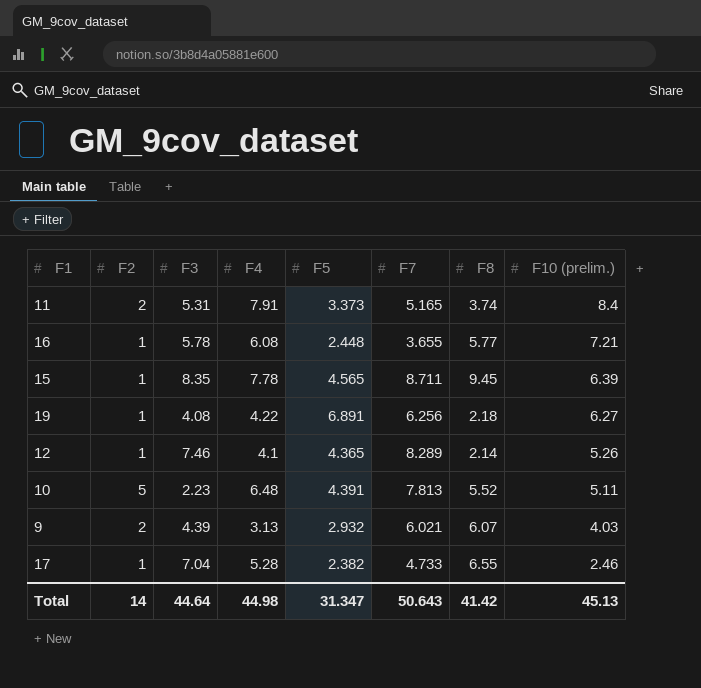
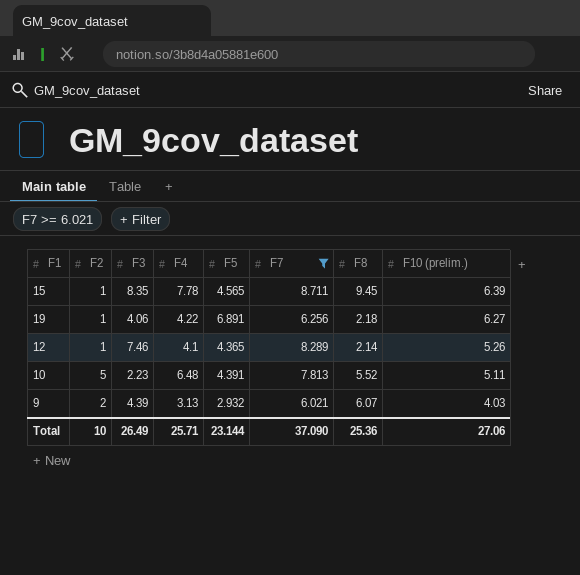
filter: none -> F7 >= 6.021
19 | F3: 4.08 -> 4.06
Total | F2: 14 -> 10
Total | F3: 44.64 -> 26.49
Total | F4: 44.98 -> 25.71
Total | F5: 31.347 -> 23.144
Total | F7: 50.643 -> 37.090
Total | F8: 41.42 -> 25.36
Total | F10 (prelim.): 45.13 -> 27.06

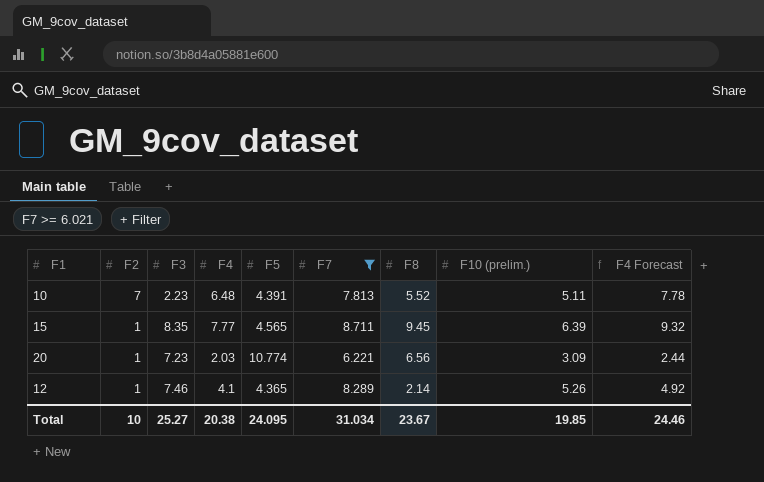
row order: F10 (prelim.) descending -> F2 descending
column F4 Forecast | formula: none -> [F4] * 1.2
row 19: 1 | 4.06 | 4.22 | 6.891 | 6.256 | 2.18 | 6.27 -> none
row 9: 2 | 4.39 | 3.13 | 2.932 | 6.021 | 6.07 | 4.03 -> none
10 | F2: 5 -> 7
15 | F4: 7.78 -> 7.77
row 20: none -> 1 | 7.23 | 2.03 | 10.774 | 6.221 | 6.56 | 3.09 | 2.44
Total | F3: 26.49 -> 25.27
Total | F4: 25.71 -> 20.38
Total | F5: 23.144 -> 24.095
Total | F7: 37.090 -> 31.034
Total | F8: 25.36 -> 23.67
Total | F10 (prelim.): 27.06 -> 19.85

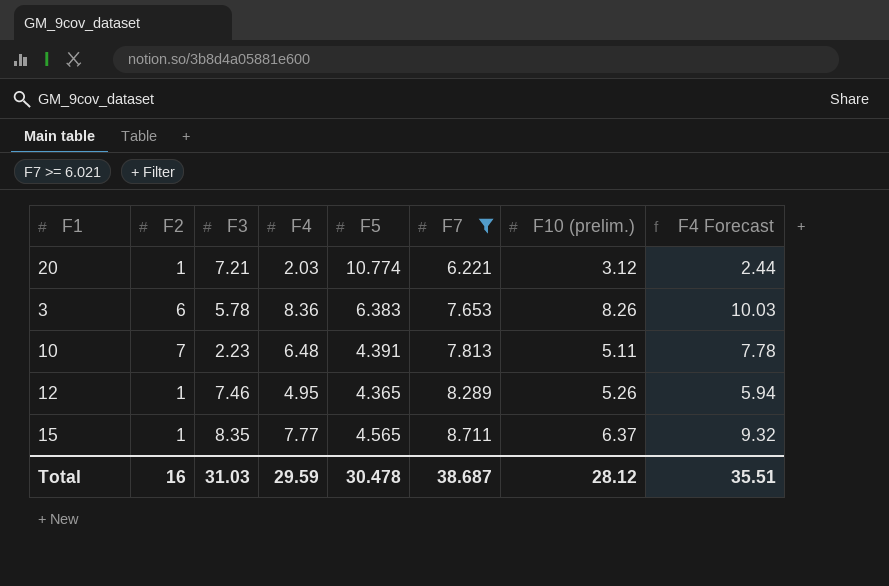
row order: F2 descending -> F7 ascending
column F8 | position: 7 -> none
20 | F3: 7.23 -> 7.21
20 | F10 (prelim.): 3.09 -> 3.12
row 3: none -> 6 | 5.78 | 8.36 | 6.383 | 7.653 | 8.26 | 10.03
12 | F4: 4.1 -> 4.95
12 | F4 Forecast: 4.92 -> 5.94
15 | F10 (prelim.): 6.39 -> 6.37
Total | F2: 10 -> 16
Total | F3: 25.27 -> 31.03
Total | F4: 20.38 -> 29.59
Total | F5: 24.095 -> 30.478
Total | F7: 31.034 -> 38.687
Total | F10 (prelim.): 19.85 -> 28.12
Total | F4 Forecast: 24.46 -> 35.51

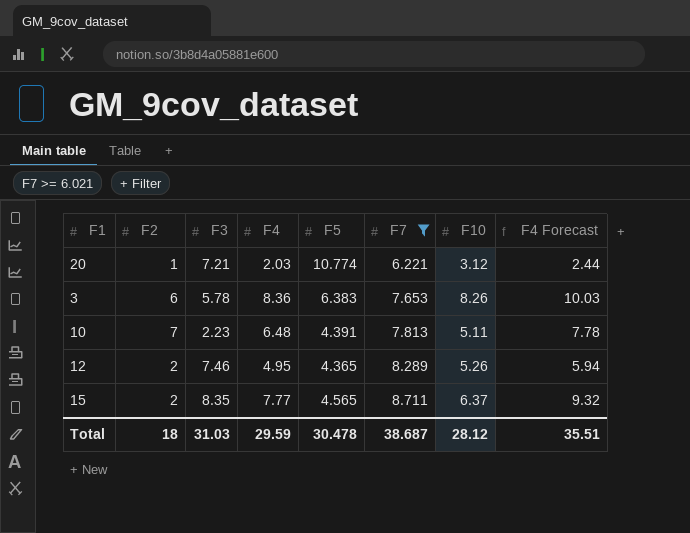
column name: F10 (prelim.) -> F10
12 | F2: 1 -> 2
15 | F2: 1 -> 2
Total | F2: 16 -> 18

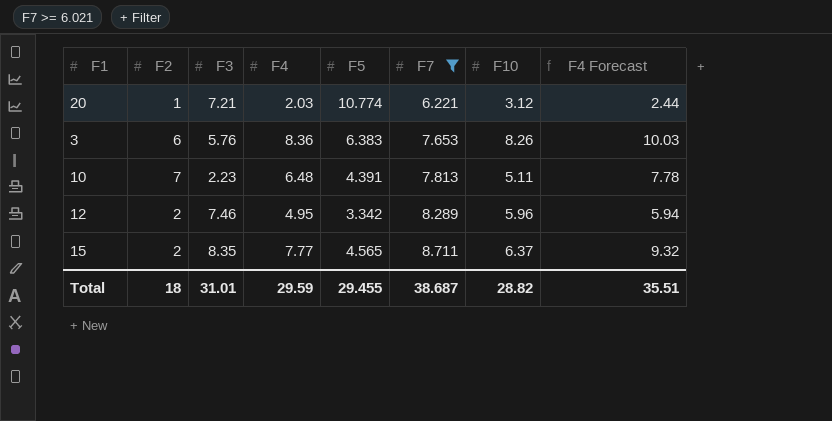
3 | F3: 5.78 -> 5.76
12 | F5: 4.365 -> 3.342
12 | F10: 5.26 -> 5.96
Total | F3: 31.03 -> 31.01
Total | F5: 30.478 -> 29.455
Total | F10: 28.12 -> 28.82

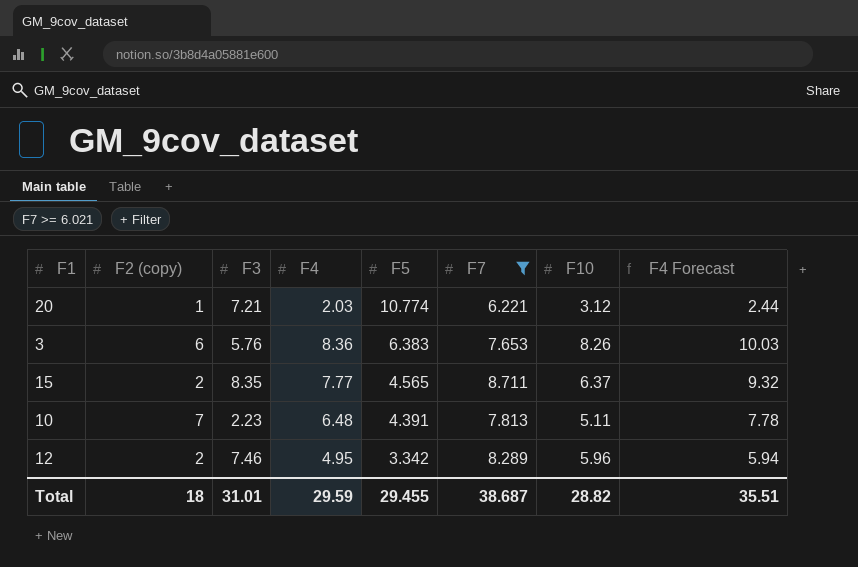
row order: F7 ascending -> F5 descending
column name: F2 -> F2 (copy)

